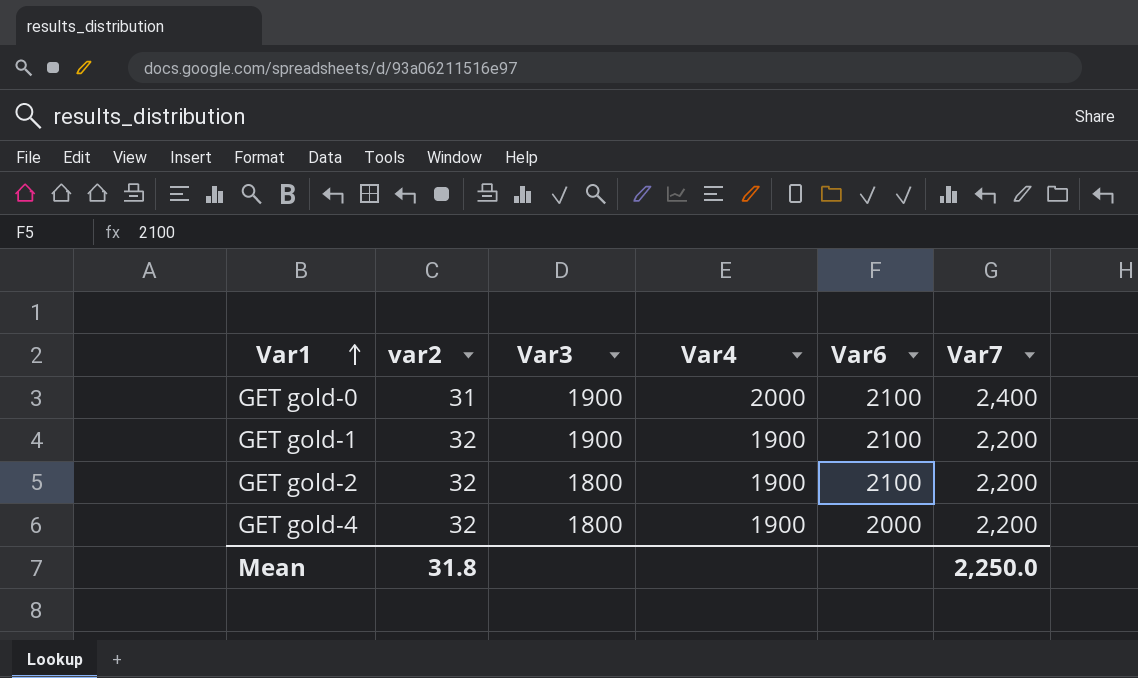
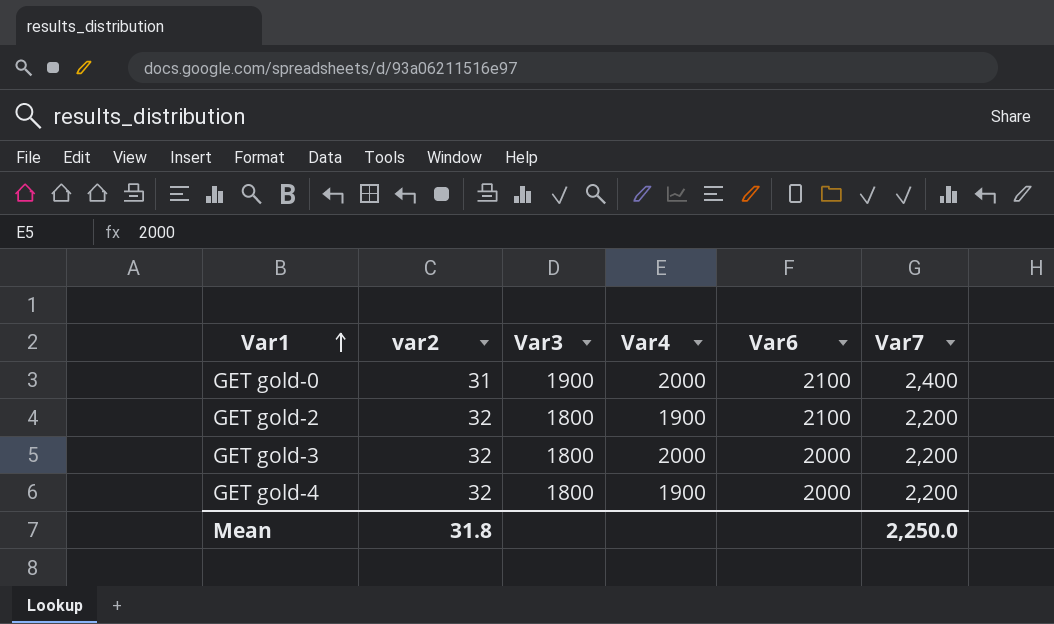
row GET gold-1: 32 | 1900 | 1900 | 2100 | 2,200 -> none
row GET gold-3: none -> 32 | 1800 | 2000 | 2000 | 2,200

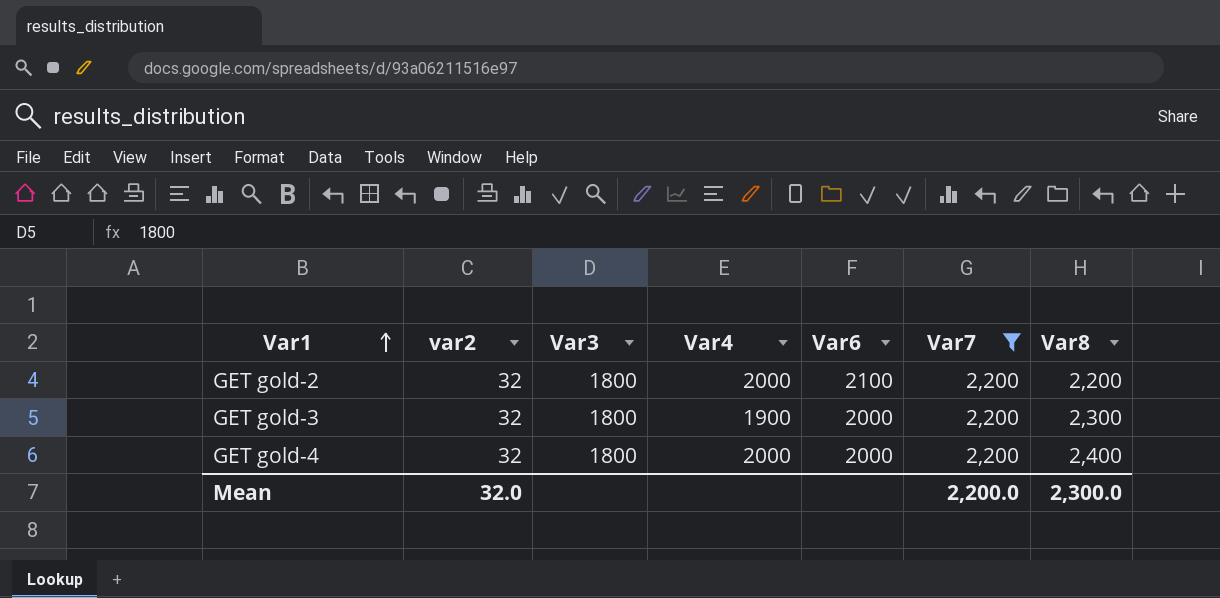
filter: none -> Var7 = 2,200
column Var8 | position: none -> 7
GET gold-2 | Var4: 1900 -> 2000
GET gold-3 | Var4: 2000 -> 1900
GET gold-4 | Var4: 1900 -> 2000
Mean | var2: 31.8 -> 32.0
Mean | Var7: 2,250.0 -> 2,200.0

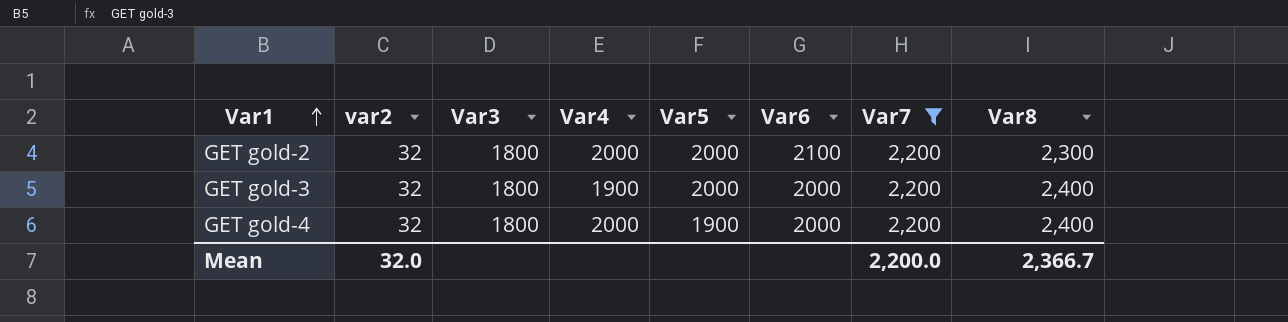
column Var5 | position: none -> 5
GET gold-2 | Var8: 2,200 -> 2,300
GET gold-3 | Var8: 2,300 -> 2,400
Mean | Var8: 2,300.0 -> 2,366.7

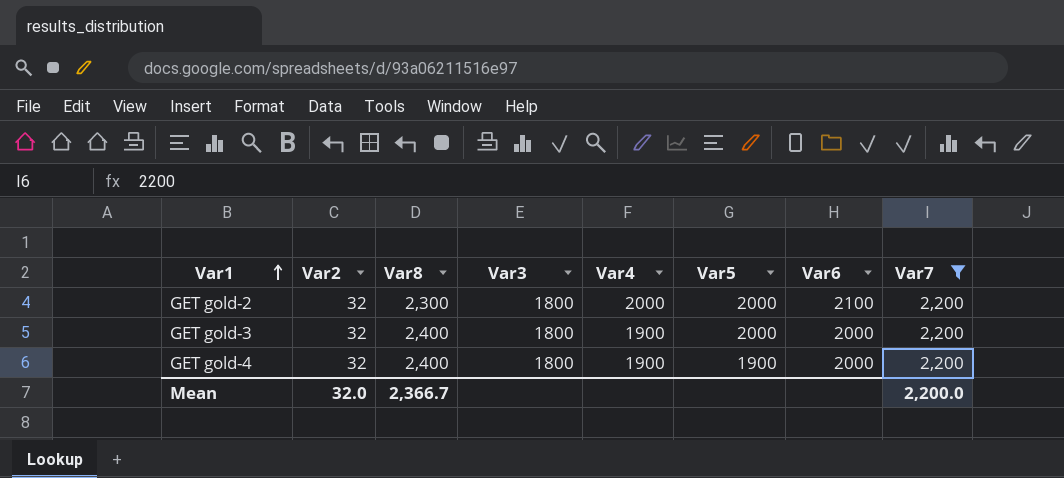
column name: var2 -> Var2
column Var8 | position: 8 -> 3
GET gold-4 | Var4: 2000 -> 1900

